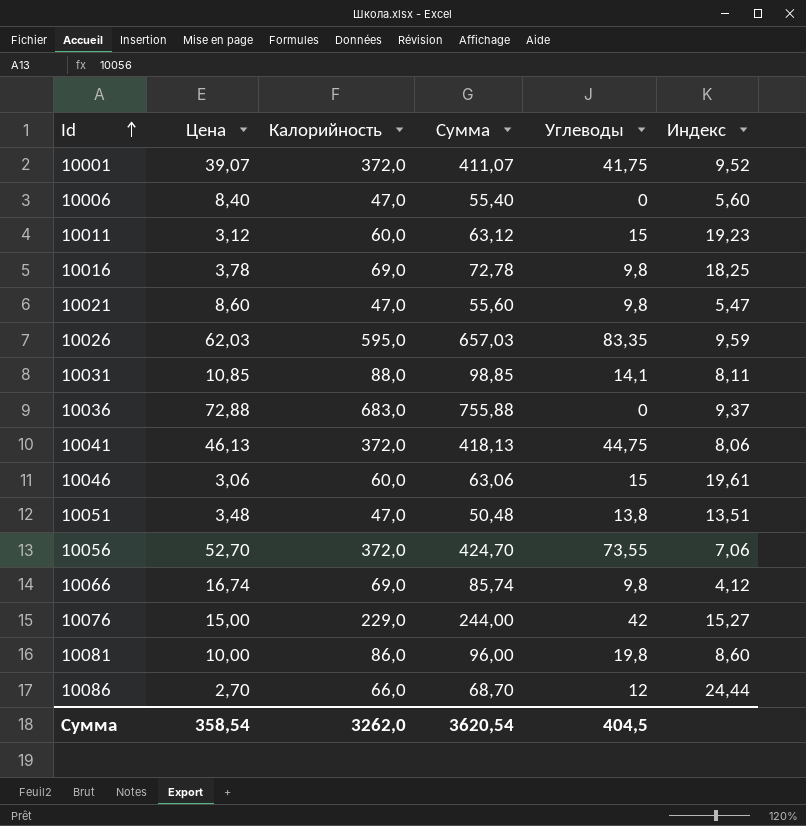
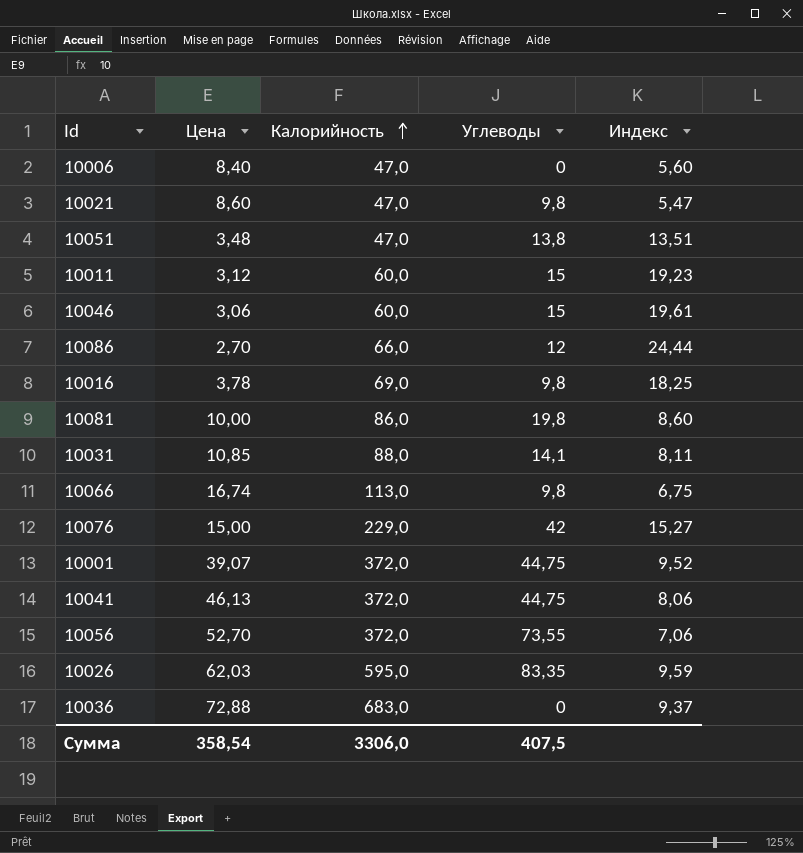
row order: Id ascending -> Калорийность ascending
column Сумма | formula: [Цена] + [Калорийность] -> none
10066 | Калорийность: 69,0 -> 113,0
10066 | Индекс: 4,12 -> 6,75
10001 | Углеводы: 41,75 -> 44,75
Сумма | Калорийность: 3262,0 -> 3306,0
Сумма | Углеводы: 404,5 -> 407,5

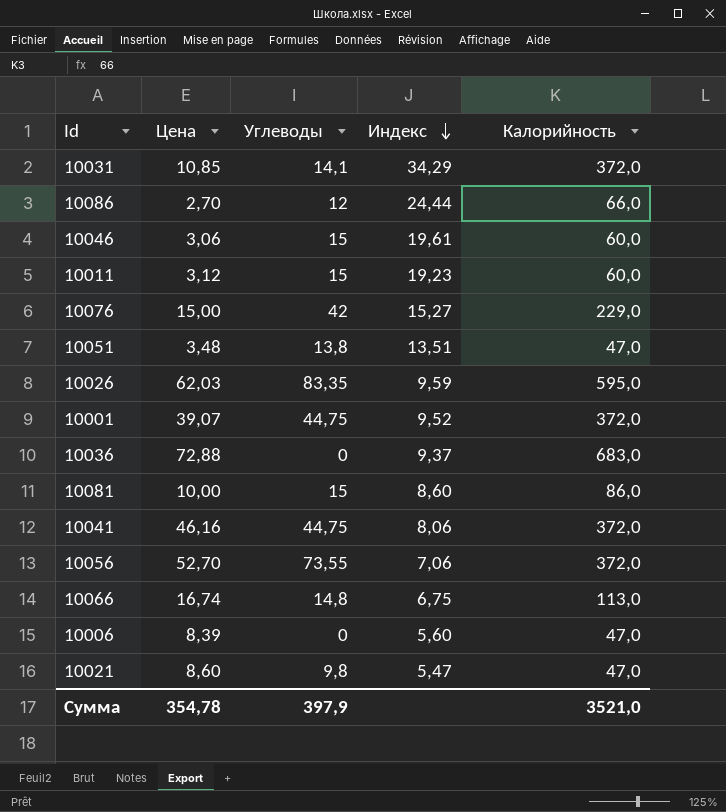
row order: Калорийность ascending -> Индекс descending
column Калорийность | position: 3 -> 5
row 10016: 3,78 | 69,0 | 9,8 | 18,25 -> none
10031 | Индекс: 8,11 -> 34,29
10031 | Калорийность: 88,0 -> 372,0
10081 | Углеводы: 19,8 -> 15
10041 | Цена: 46,13 -> 46,16
10066 | Углеводы: 9,8 -> 14,8
10006 | Цена: 8,40 -> 8,39
Сумма | Цена: 358,54 -> 354,78
Сумма | Углеводы: 407,5 -> 397,9
Сумма | Калорийность: 3306,0 -> 3521,0

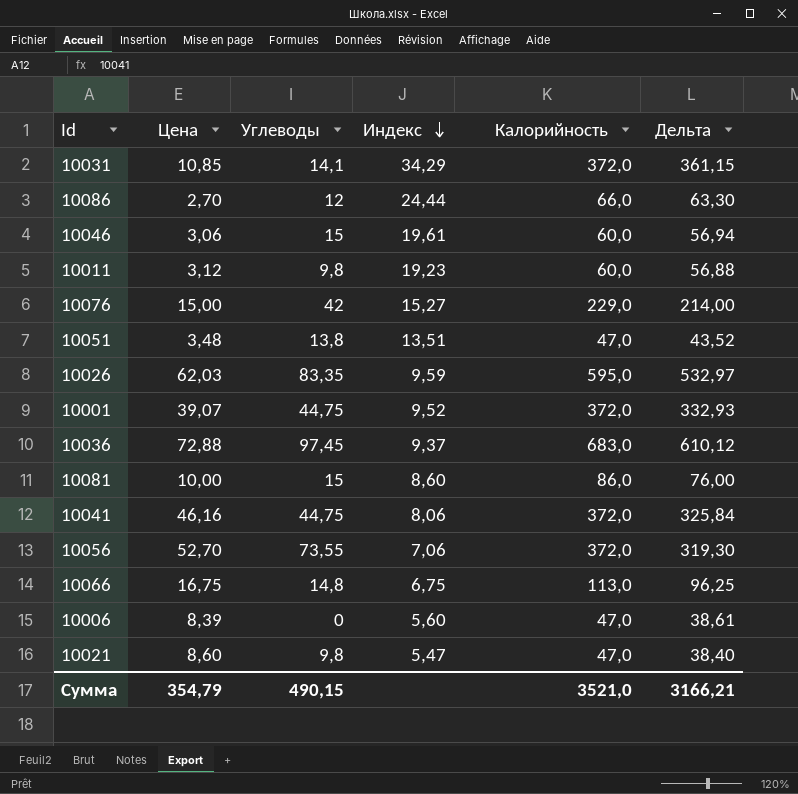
column Дельта | formula: none -> [Калорийность] - [Цена]
10011 | Углеводы: 15 -> 9,8
10036 | Углеводы: 0 -> 97,45
10066 | Цена: 16,74 -> 16,75
Сумма | Цена: 354,78 -> 354,79
Сумма | Углеводы: 397,9 -> 490,15

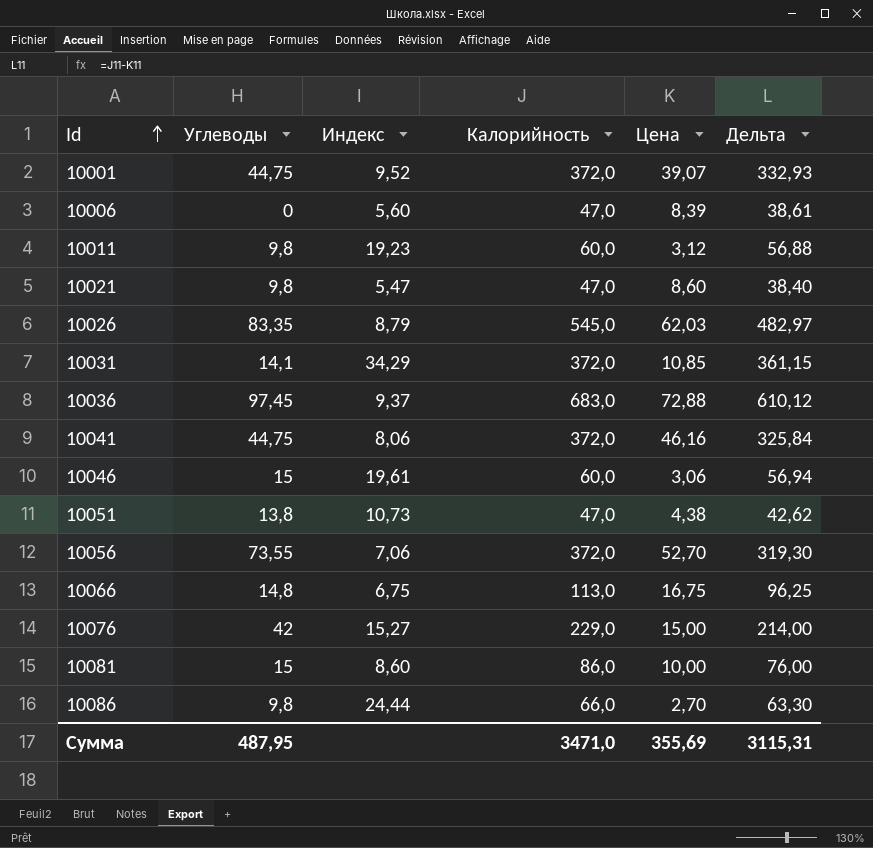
row order: Индекс descending -> Id ascending
column Цена | position: 2 -> 5
10026 | Индекс: 9,59 -> 8,79
10026 | Калорийность: 595,0 -> 545,0
10026 | Дельта: 532,97 -> 482,97
10051 | Индекс: 13,51 -> 10,73
10051 | Цена: 3,48 -> 4,38
10051 | Дельта: 43,52 -> 42,62
10086 | Углеводы: 12 -> 9,8
Сумма | Углеводы: 490,15 -> 487,95
Сумма | Калорийность: 3521,0 -> 3471,0
Сумма | Цена: 354,79 -> 355,69
Сумма | Дельта: 3166,21 -> 3115,31

